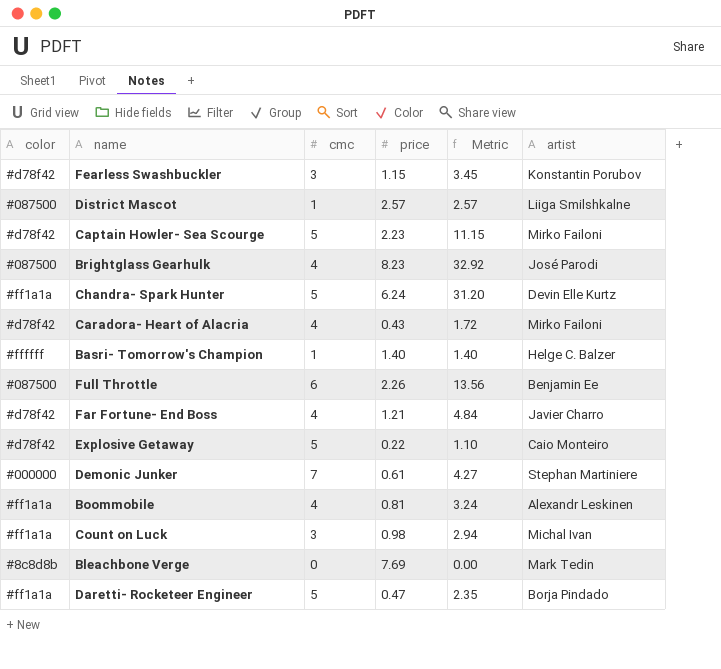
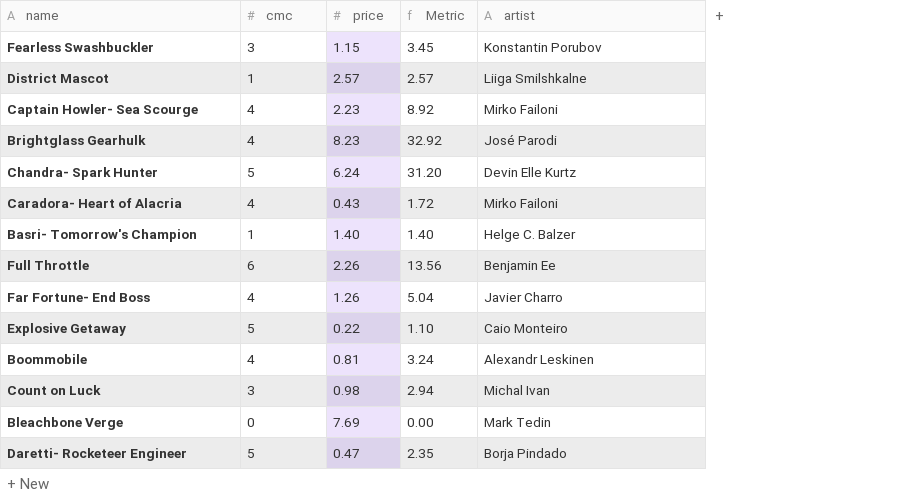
column color | position: 1 -> none
row Demonic Junker: #000000 | 7 | 0.61 | 4.27 | Stephan Martiniere -> none
Captain Howler- Sea Scourge | cmc: 5 -> 4
Captain Howler- Sea Scourge | Metric: 11.15 -> 8.92
Far Fortune- End Boss | price: 1.21 -> 1.26
Far Fortune- End Boss | Metric: 4.84 -> 5.04

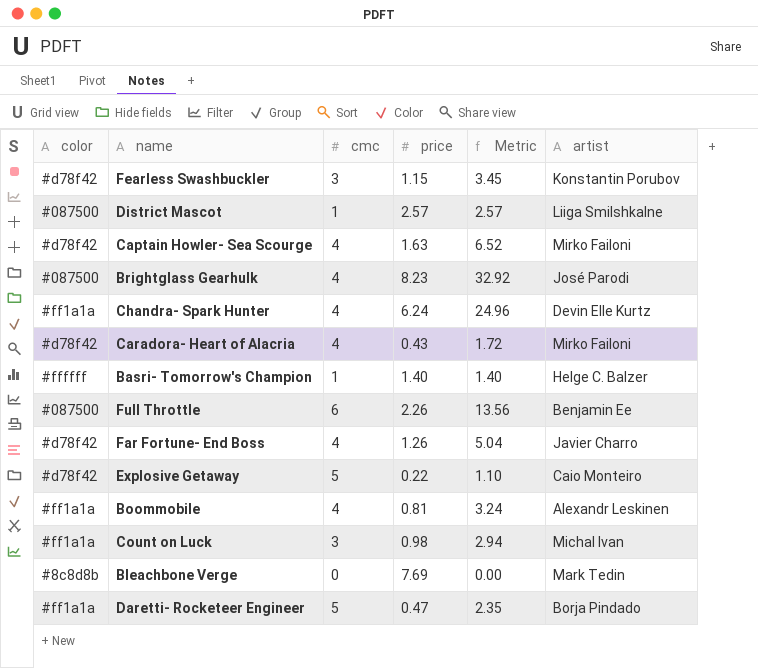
column color | position: none -> 1
Captain Howler- Sea Scourge | price: 2.23 -> 1.63
Captain Howler- Sea Scourge | Metric: 8.92 -> 6.52
Chandra- Spark Hunter | cmc: 5 -> 4
Chandra- Spark Hunter | Metric: 31.20 -> 24.96

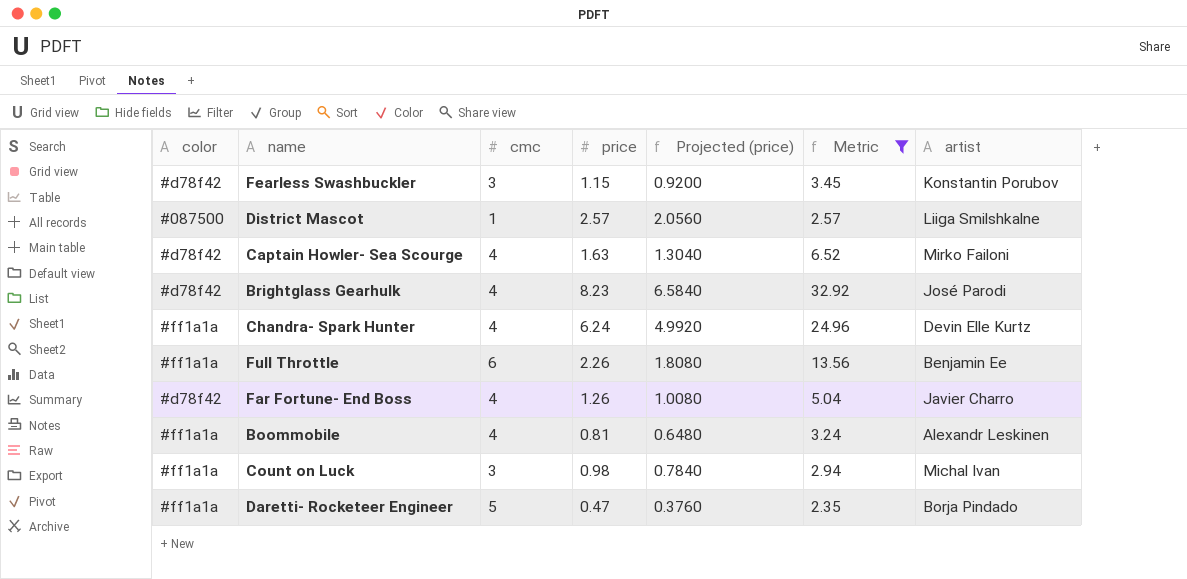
filter: none -> Metric >= 2.35
column Projected (price) | formula: none -> [price] * 0.8
Brightglass Gearhulk | color: #087500 -> #d78f42
Full Throttle | color: #087500 -> #ff1a1a

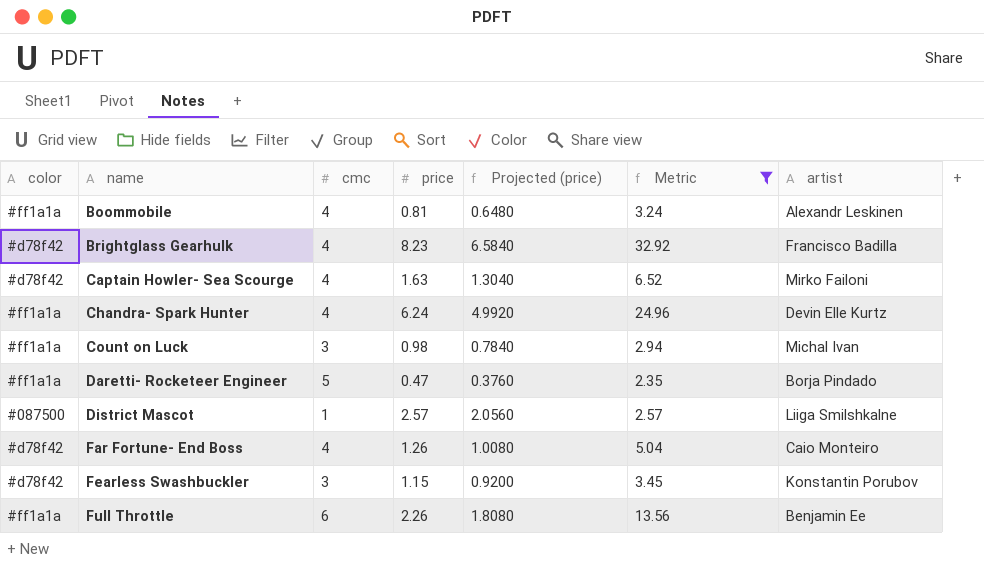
row order: none -> name ascending
Brightglass Gearhulk | artist: José Parodi -> Francisco Badilla
Far Fortune- End Boss | artist: Javier Charro -> Caio Monteiro

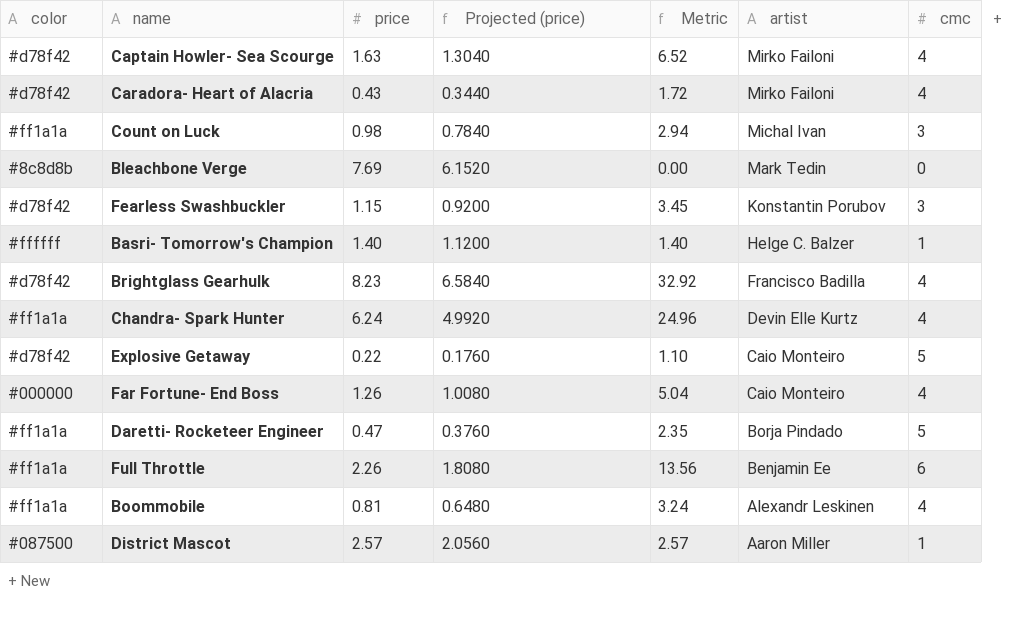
filter: Metric >= 2.35 -> none
row order: name ascending -> artist descending
column cmc | position: 3 -> 7
Far Fortune- End Boss | color: #d78f42 -> #000000
District Mascot | artist: Liiga Smilshkalne -> Aaron Miller

